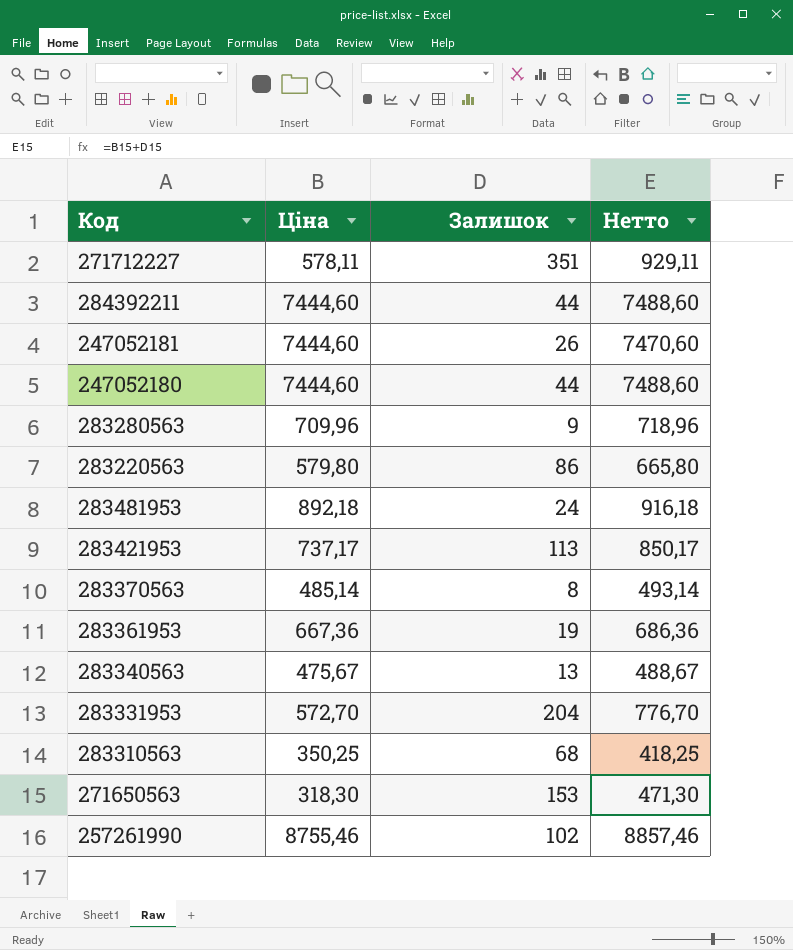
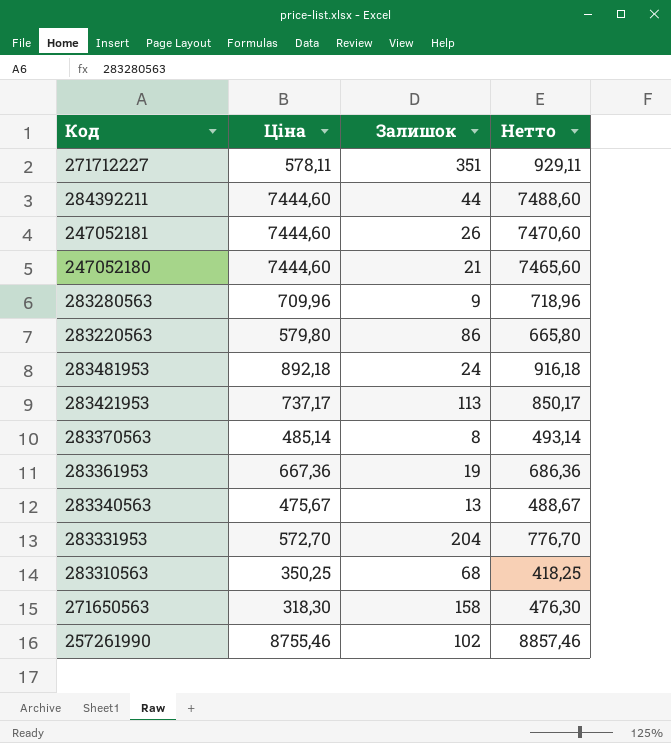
247052180 | Залишок: 44 -> 21
247052180 | Нетто: 7488,60 -> 7465,60
271650563 | Залишок: 153 -> 158
271650563 | Нетто: 471,30 -> 476,30

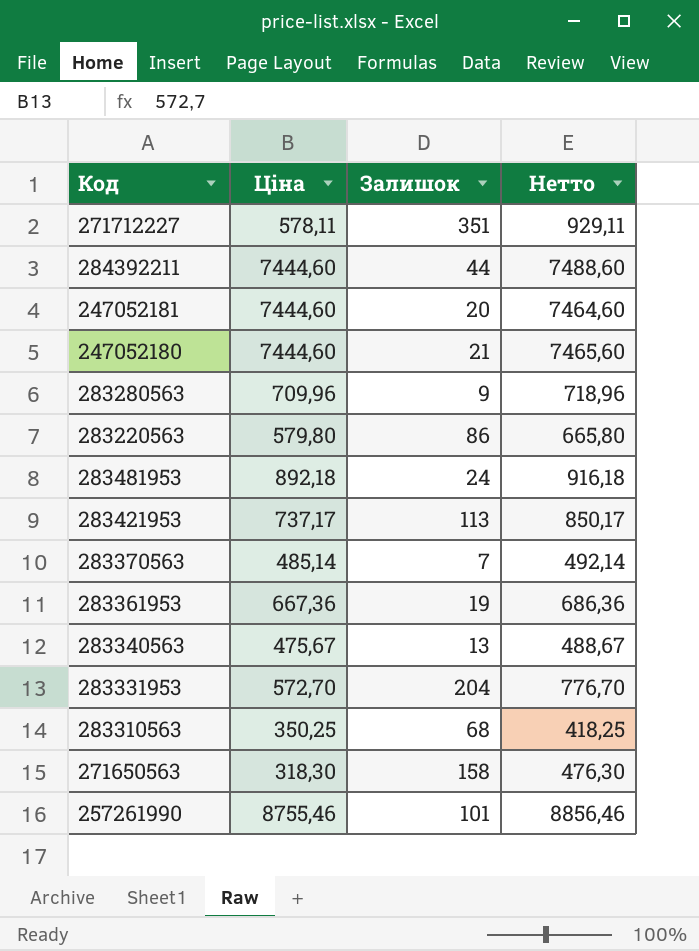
247052181 | Залишок: 26 -> 20
247052181 | Нетто: 7470,60 -> 7464,60
283370563 | Залишок: 8 -> 7
283370563 | Нетто: 493,14 -> 492,14
257261990 | Залишок: 102 -> 101
257261990 | Нетто: 8857,46 -> 8856,46

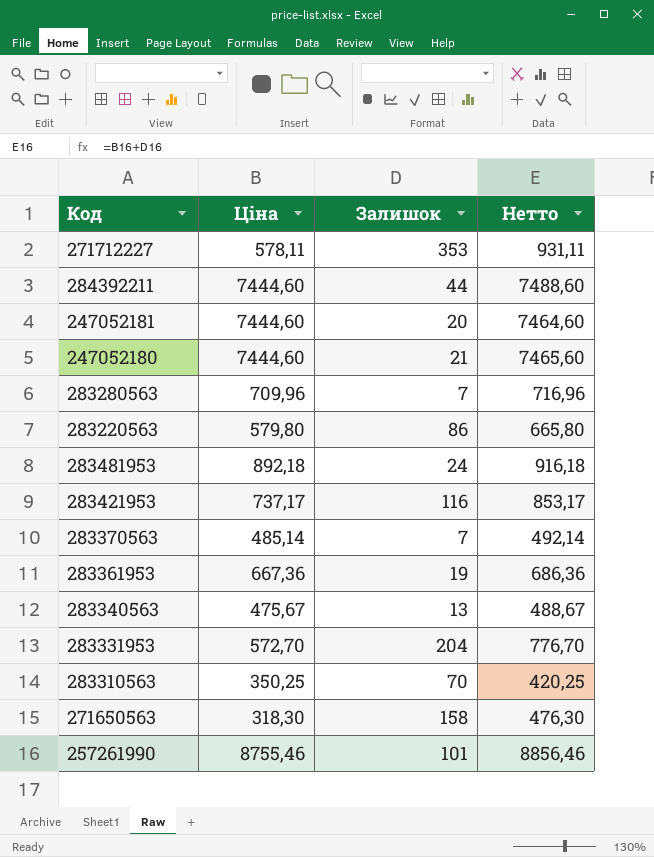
271712227 | Залишок: 351 -> 353
271712227 | Нетто: 929,11 -> 931,11
283280563 | Залишок: 9 -> 7
283280563 | Нетто: 718,96 -> 716,96
283421953 | Залишок: 113 -> 116
283421953 | Нетто: 850,17 -> 853,17
283310563 | Залишок: 68 -> 70
283310563 | Нетто: 418,25 -> 420,25

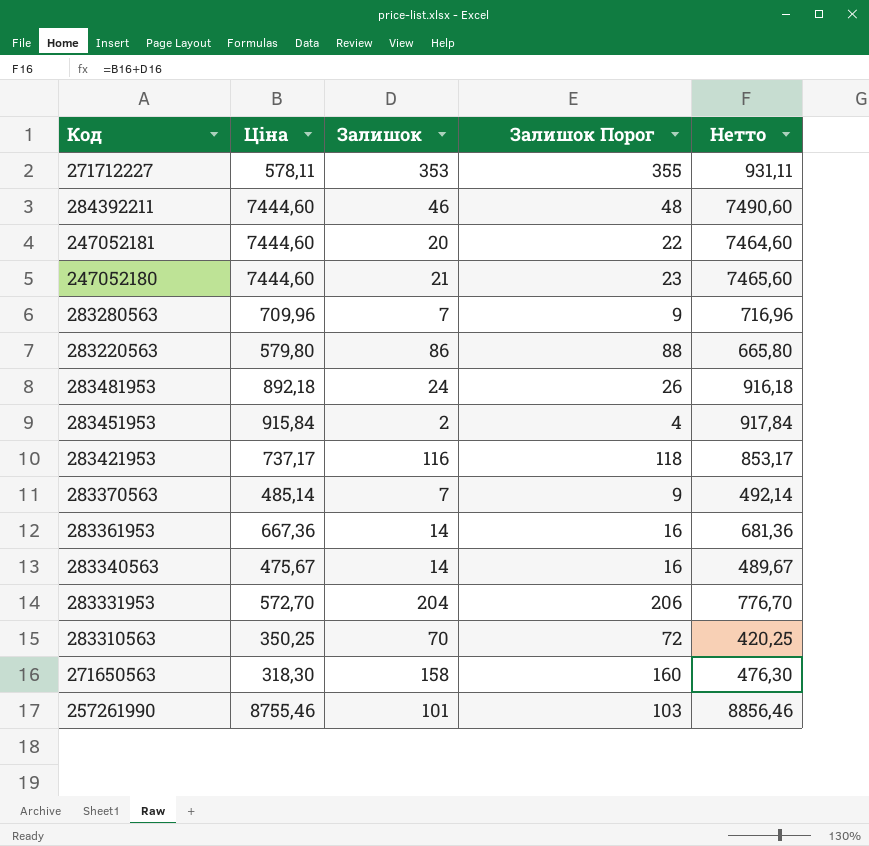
column Залишок Порог | formula: none -> [Залишок] + 2
284392211 | Залишок: 44 -> 46
284392211 | Нетто: 7488,60 -> 7490,60
row 283451953: none -> 915,84 | 2 | 4 | 917,84
283361953 | Залишок: 19 -> 14
283361953 | Нетто: 686,36 -> 681,36
283340563 | Залишок: 13 -> 14
283340563 | Нетто: 488,67 -> 489,67

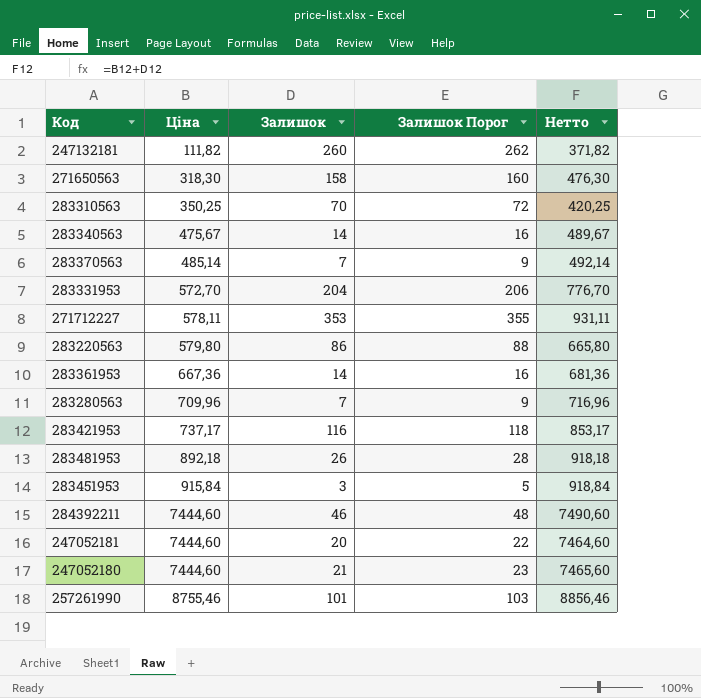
row order: none -> Ціна ascending
row 247132181: none -> 111,82 | 260 | 262 | 371,82
283481953 | Залишок: 24 -> 26
283481953 | Залишок Порог: 26 -> 28
283481953 | Нетто: 916,18 -> 918,18
283451953 | Залишок: 2 -> 3
283451953 | Залишок Порог: 4 -> 5
283451953 | Нетто: 917,84 -> 918,84

